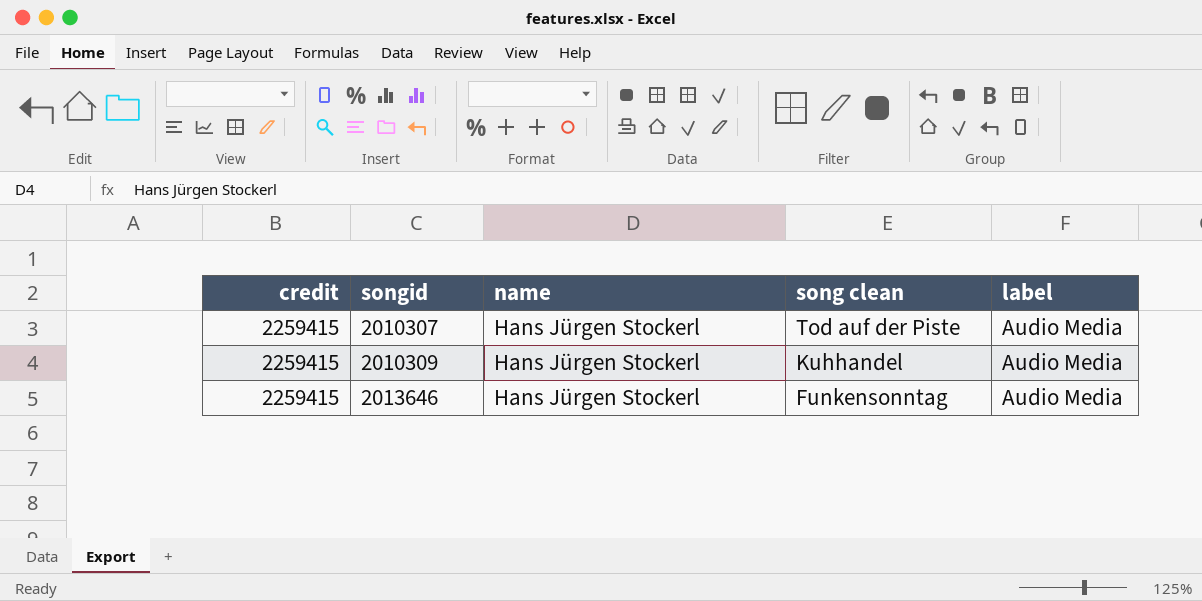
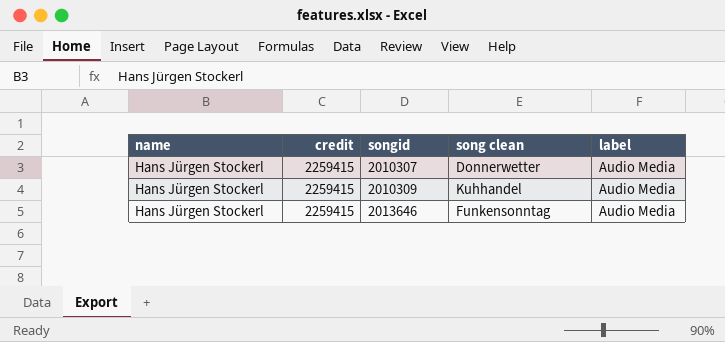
column name | position: 3 -> 1
2010307 | song clean: Tod auf der Piste -> Donnerwetter

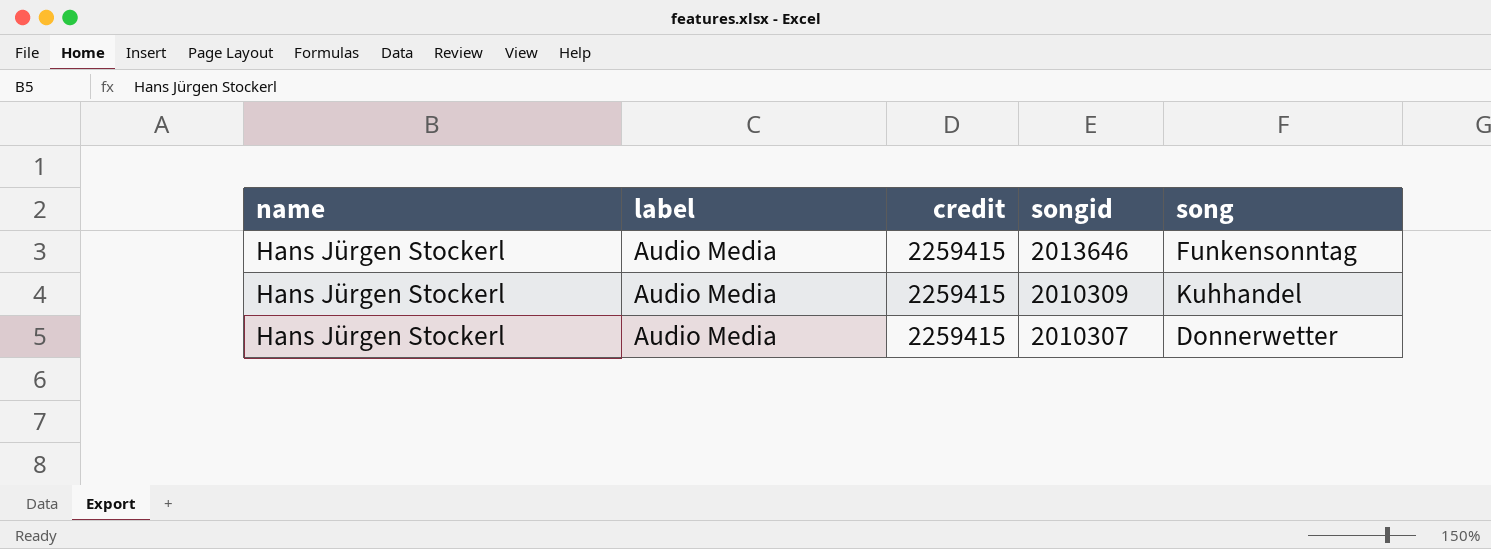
row order: songid ascending -> songid descending
column label | position: 5 -> 2
column name: song clean -> song

